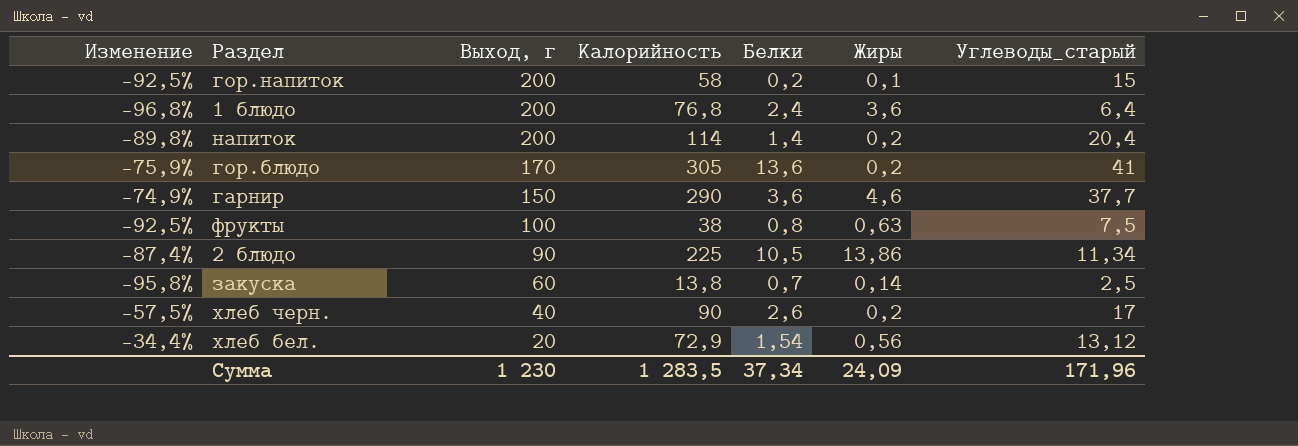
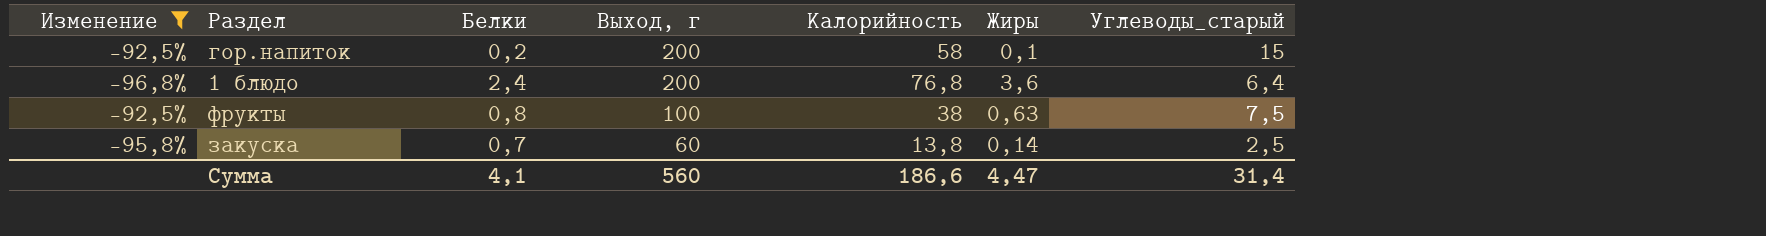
filter: none -> Изменение <= -92,5%
column Белки | position: 5 -> 3
Сумма | Белки: 37,34 -> 4,1
Сумма | Выход, г: 1 230 -> 560
Сумма | Калорийность: 1 283,5 -> 186,6
Сумма | Жиры: 24,09 -> 4,47
Сумма | Углеводы_старый: 171,96 -> 31,4

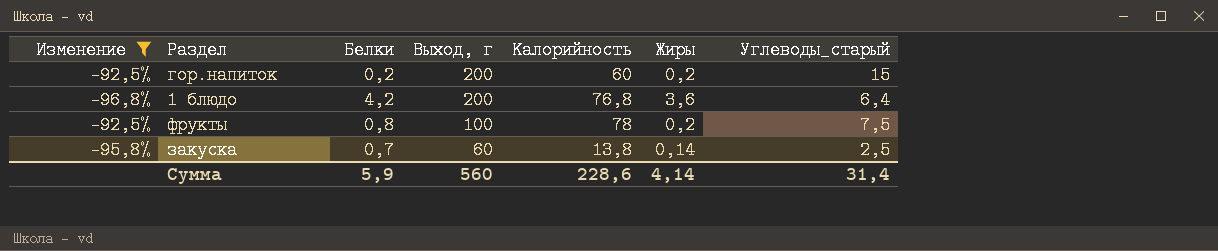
гор.напиток | Калорийность: 58 -> 60
гор.напиток | Жиры: 0,1 -> 0,2
1 блюдо | Белки: 2,4 -> 4,2
фрукты | Калорийность: 38 -> 78
фрукты | Жиры: 0,63 -> 0,2
Сумма | Белки: 4,1 -> 5,9
Сумма | Калорийность: 186,6 -> 228,6
Сумма | Жиры: 4,47 -> 4,14

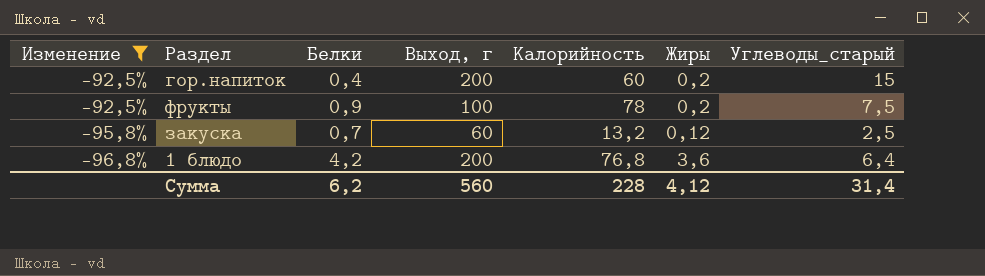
row order: Выход, г descending -> Изменение descending
гор.напиток | Белки: 0,2 -> 0,4
фрукты | Белки: 0,8 -> 0,9
закуска | Калорийность: 13,8 -> 13,2
закуска | Жиры: 0,14 -> 0,12
Сумма | Белки: 5,9 -> 6,2
Сумма | Калорийность: 228,6 -> 228
Сумма | Жиры: 4,14 -> 4,12

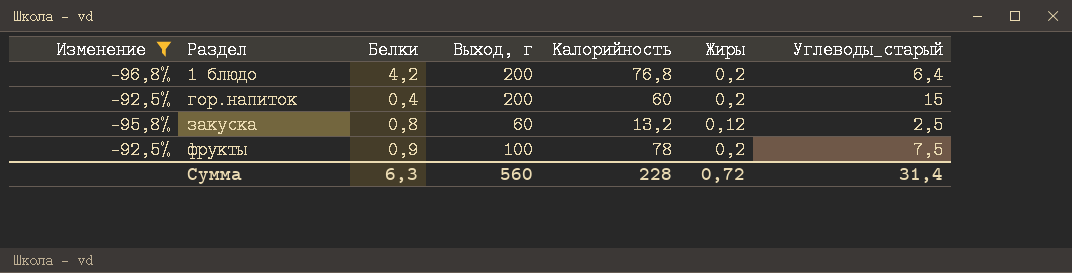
row order: Изменение descending -> Раздел ascending
1 блюдо | Жиры: 3,6 -> 0,2
закуска | Белки: 0,7 -> 0,8
Сумма | Белки: 6,2 -> 6,3
Сумма | Жиры: 4,12 -> 0,72

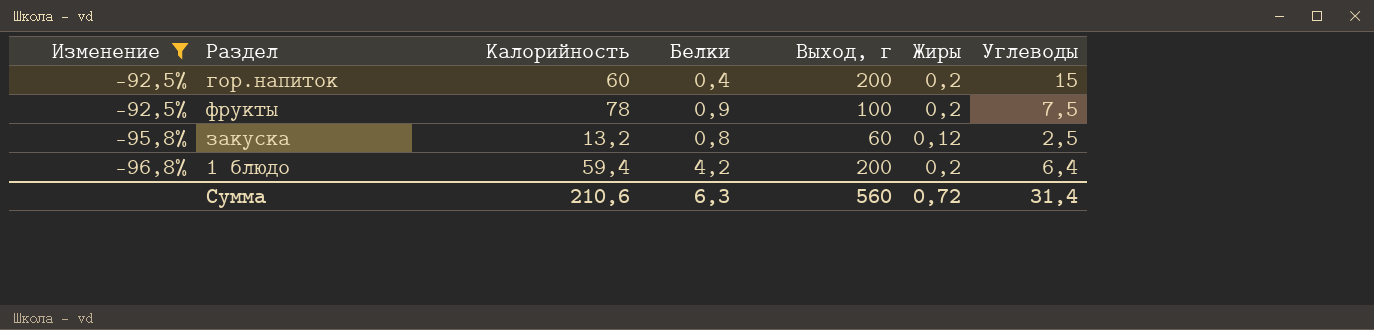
row order: Раздел ascending -> Изменение descending
column Калорийность | position: 5 -> 3
column name: Углеводы_старый -> Углеводы
1 блюдо | Калорийность: 76,8 -> 59,4
Сумма | Калорийность: 228 -> 210,6

